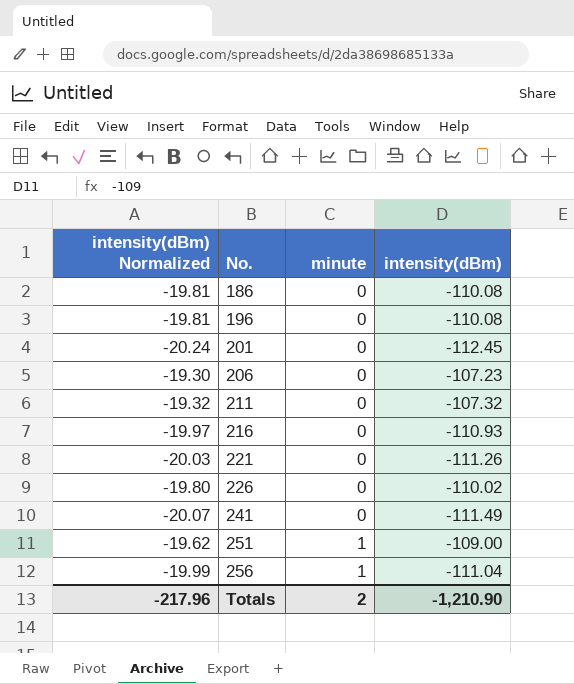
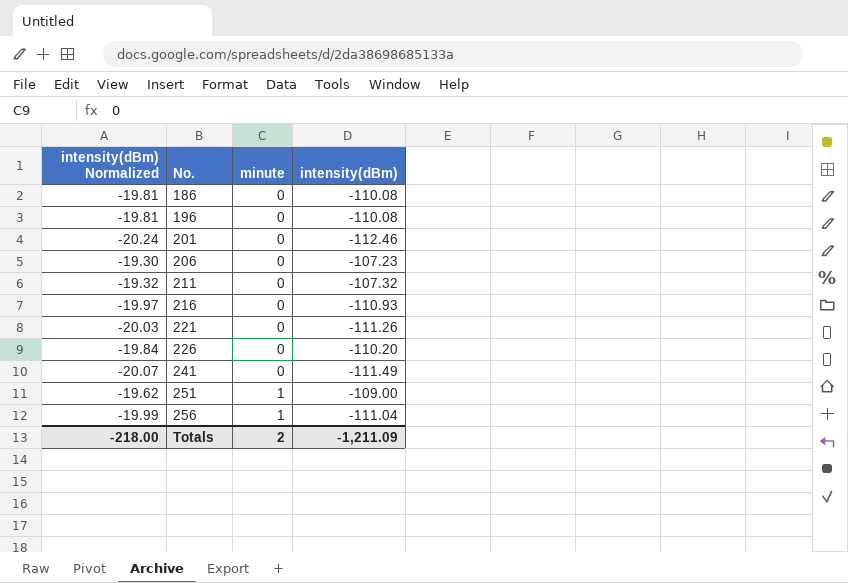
201 | intensity(dBm): -112.45 -> -112.46
226 | intensity(dBm) Normalized: -19.80 -> -19.84
226 | intensity(dBm): -110.02 -> -110.20
Totals | intensity(dBm) Normalized: -217.96 -> -218.00
Totals | intensity(dBm): -1,210.90 -> -1,211.09

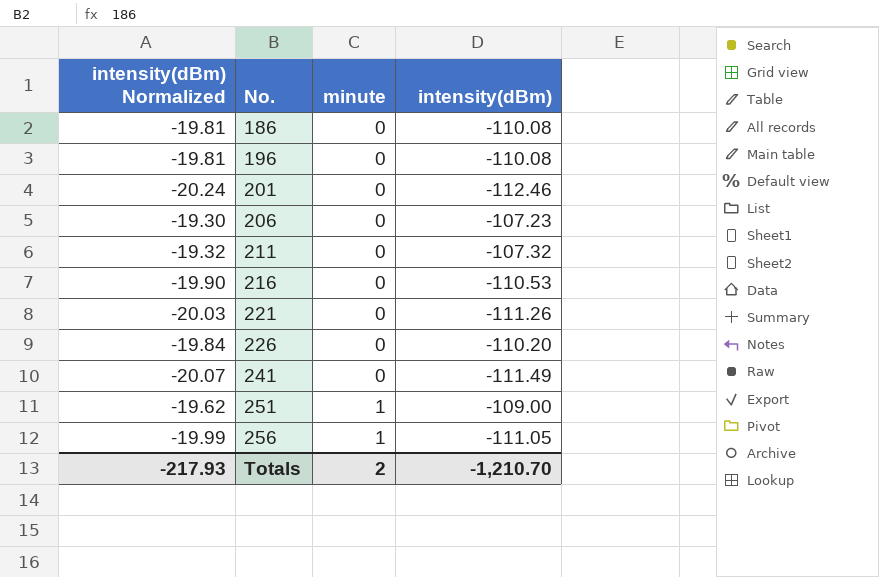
216 | intensity(dBm) Normalized: -19.97 -> -19.90
216 | intensity(dBm): -110.93 -> -110.53
256 | intensity(dBm): -111.04 -> -111.05
Totals | intensity(dBm) Normalized: -218.00 -> -217.93
Totals | intensity(dBm): -1,211.09 -> -1,210.70

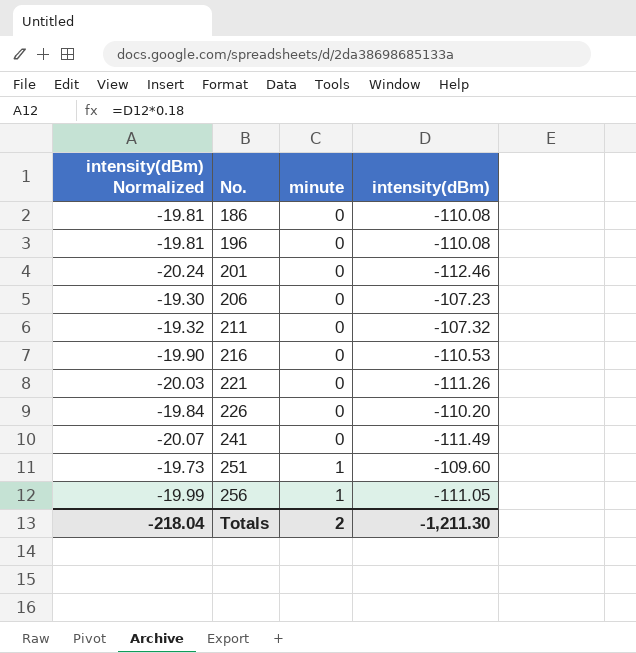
251 | intensity(dBm) Normalized: -19.62 -> -19.73
251 | intensity(dBm): -109.00 -> -109.60
Totals | intensity(dBm) Normalized: -217.93 -> -218.04
Totals | intensity(dBm): -1,210.70 -> -1,211.30

